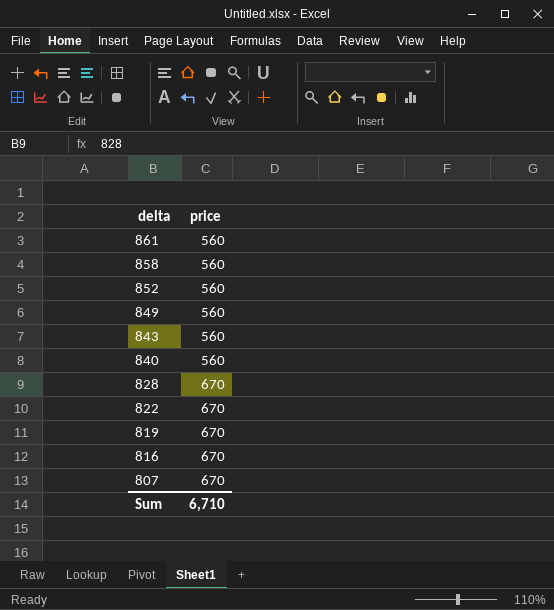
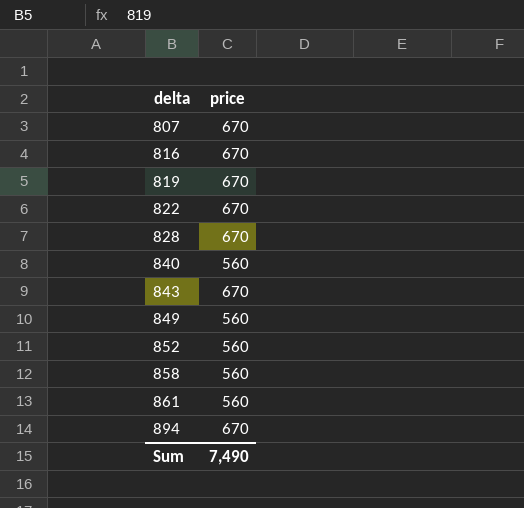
row order: delta descending -> delta ascending
843 | price: 560 -> 670
row 894: none -> 670
Sum | price: 6,710 -> 7,490

